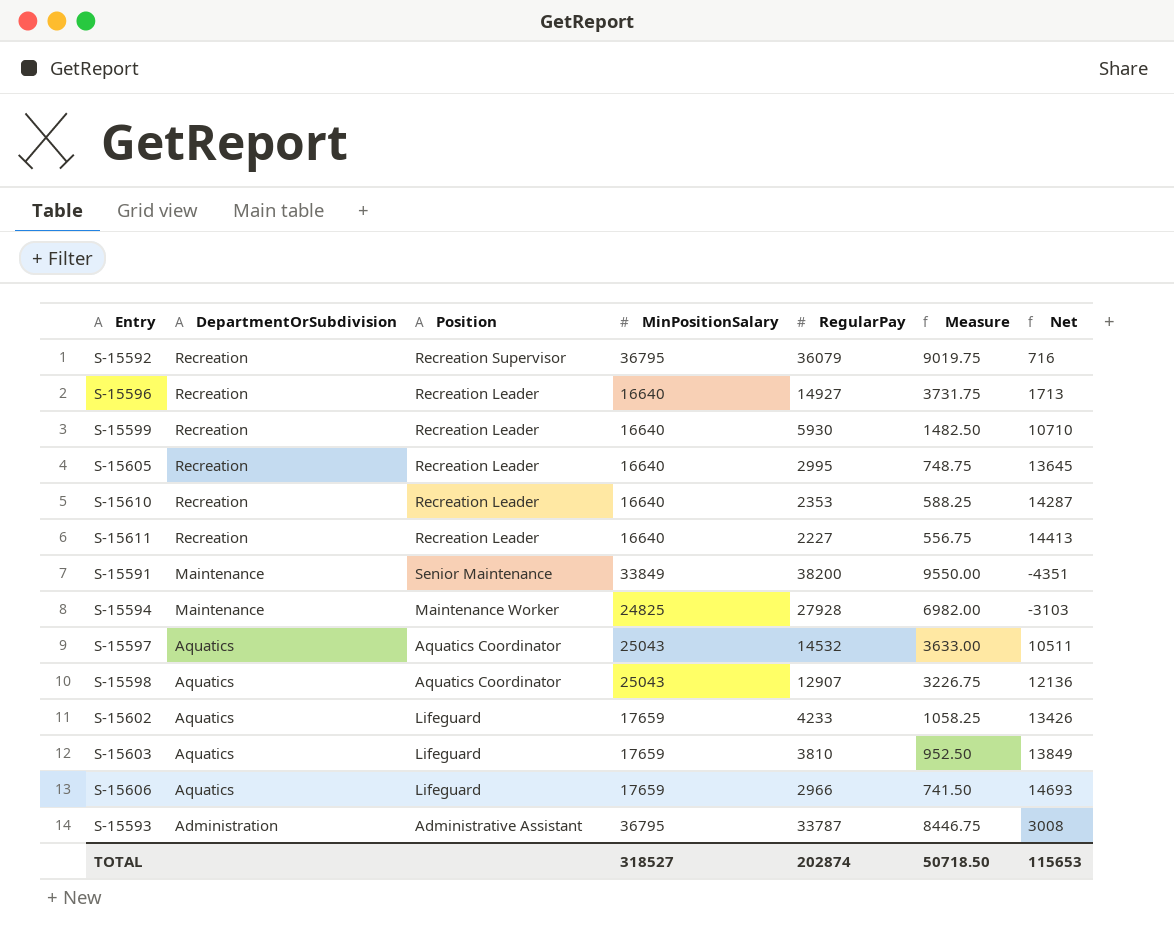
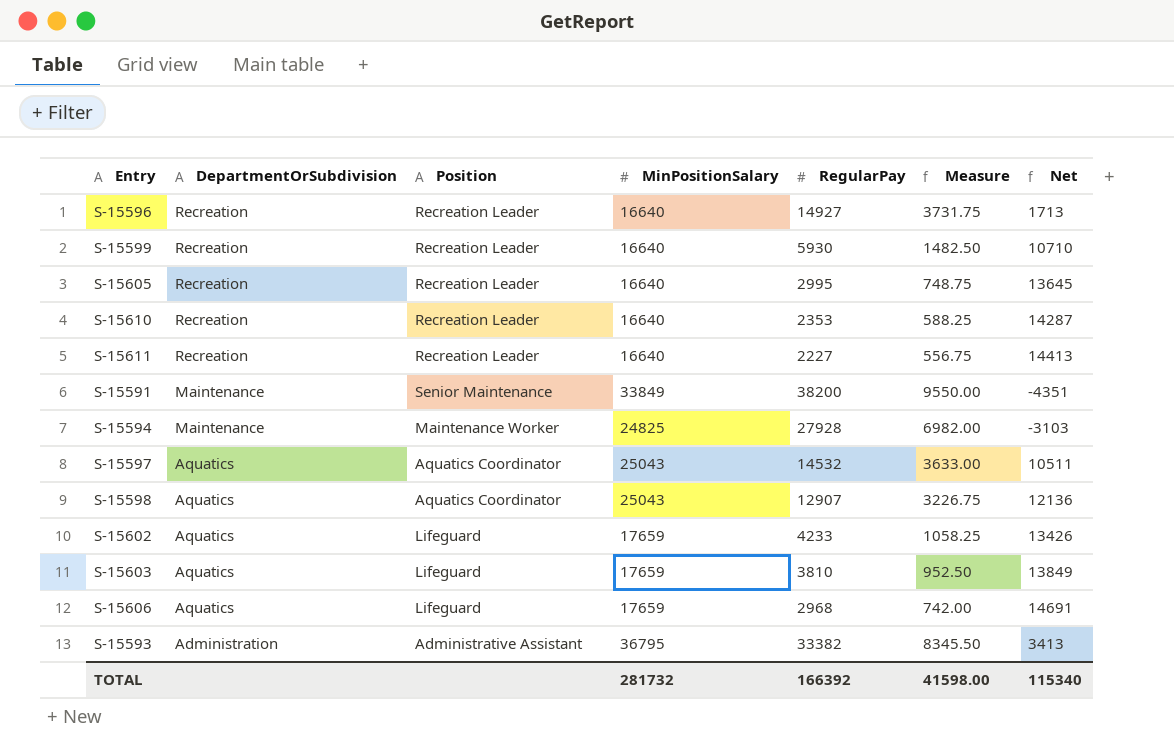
row S-15592: Recreation | Recreation Supervisor | 36795 | 36079 | 9019.75 | 716 -> none
S-15606 | RegularPay: 2966 -> 2968
S-15606 | Measure: 741.50 -> 742.00
S-15606 | Net: 14693 -> 14691
S-15593 | RegularPay: 33787 -> 33382
S-15593 | Measure: 8446.75 -> 8345.50
S-15593 | Net: 3008 -> 3413
TOTAL | MinPositionSalary: 318527 -> 281732
TOTAL | RegularPay: 202874 -> 166392
TOTAL | Measure: 50718.50 -> 41598.00
TOTAL | Net: 115653 -> 115340

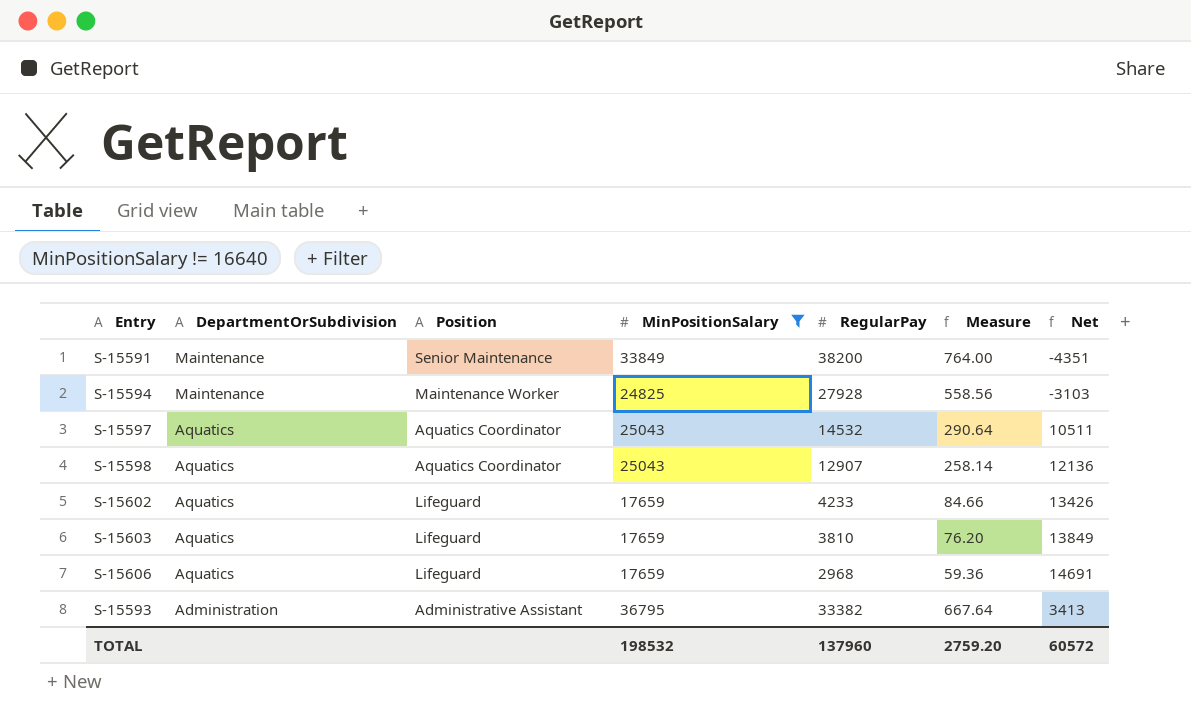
filter: none -> MinPositionSalary != 16640
column Measure | formula: [RegularPay] * 0.25 -> [RegularPay] * 0.02
TOTAL | MinPositionSalary: 281732 -> 198532
TOTAL | RegularPay: 166392 -> 137960
TOTAL | Measure: 41598.00 -> 2759.20
TOTAL | Net: 115340 -> 60572

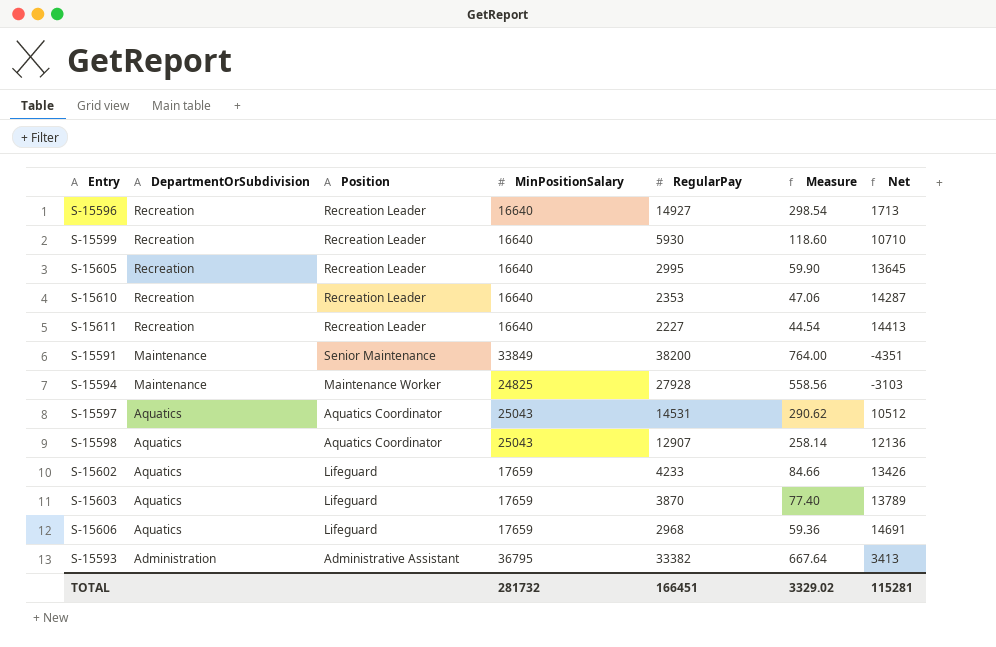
filter: MinPositionSalary != 16640 -> none
S-15597 | RegularPay: 14532 -> 14531
S-15597 | Measure: 290.64 -> 290.62
S-15597 | Net: 10511 -> 10512
S-15603 | RegularPay: 3810 -> 3870
S-15603 | Measure: 76.20 -> 77.40
S-15603 | Net: 13849 -> 13789
TOTAL | MinPositionSalary: 198532 -> 281732
TOTAL | RegularPay: 137960 -> 166451
TOTAL | Measure: 2759.20 -> 3329.02
TOTAL | Net: 60572 -> 115281

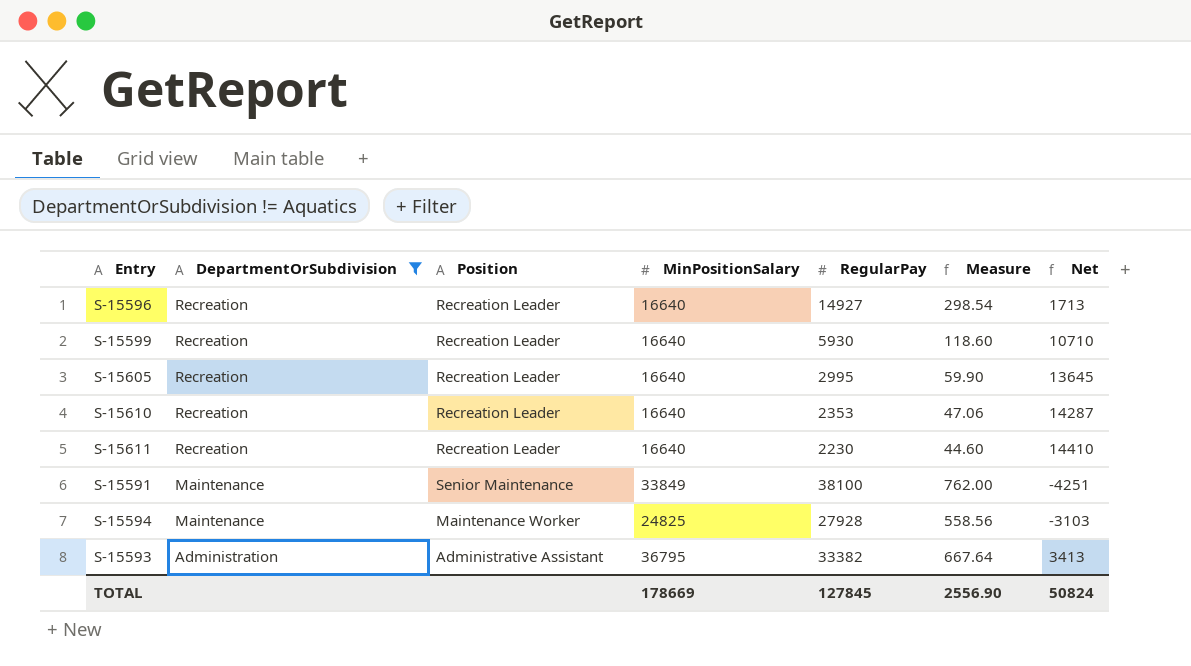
filter: none -> DepartmentOrSubdivision != Aquatics
S-15611 | RegularPay: 2227 -> 2230
S-15611 | Measure: 44.54 -> 44.60
S-15611 | Net: 14413 -> 14410
S-15591 | RegularPay: 38200 -> 38100
S-15591 | Measure: 764.00 -> 762.00
S-15591 | Net: -4351 -> -4251
TOTAL | MinPositionSalary: 281732 -> 178669
TOTAL | RegularPay: 166451 -> 127845
TOTAL | Measure: 3329.02 -> 2556.90
TOTAL | Net: 115281 -> 50824

